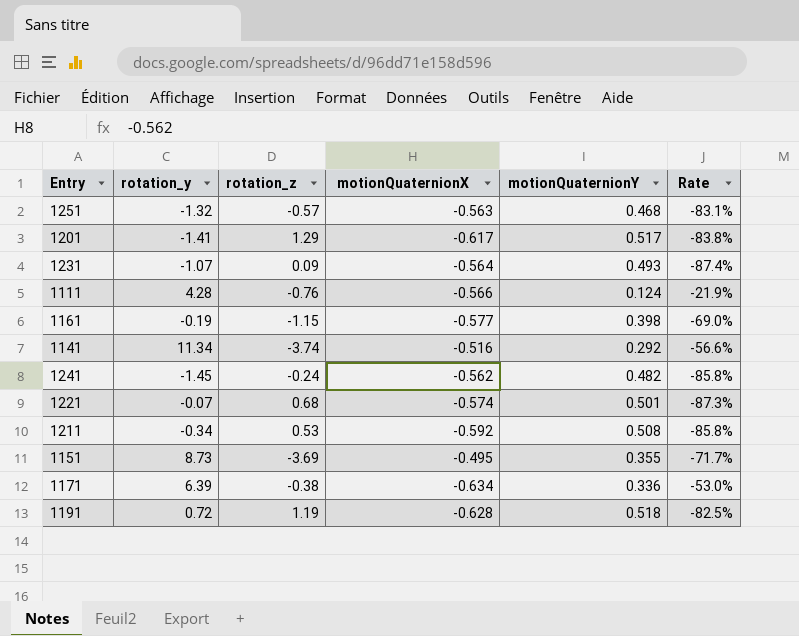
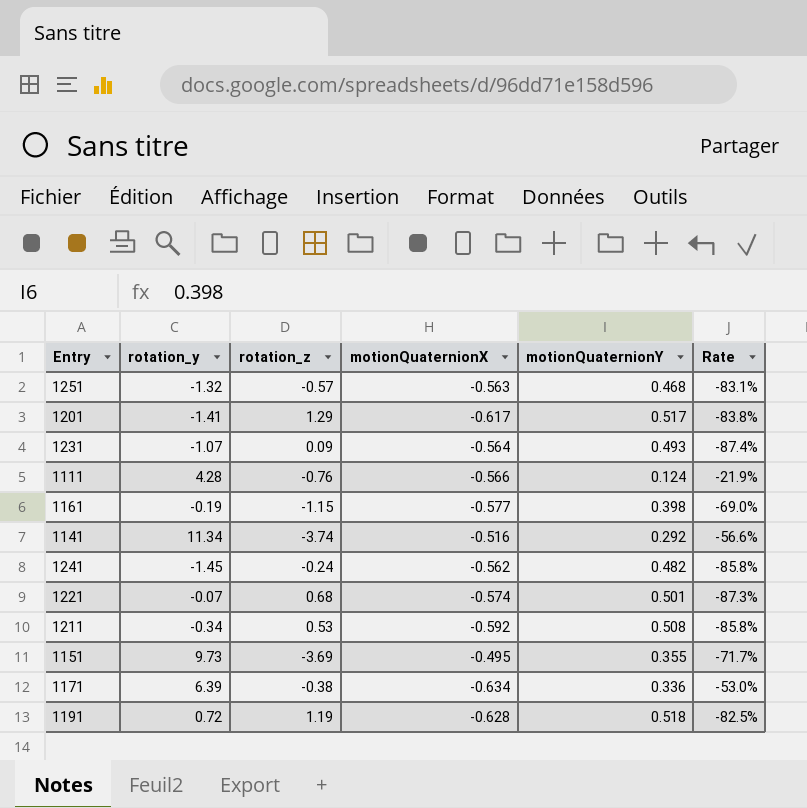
1151 | rotation_y: 8.73 -> 9.73

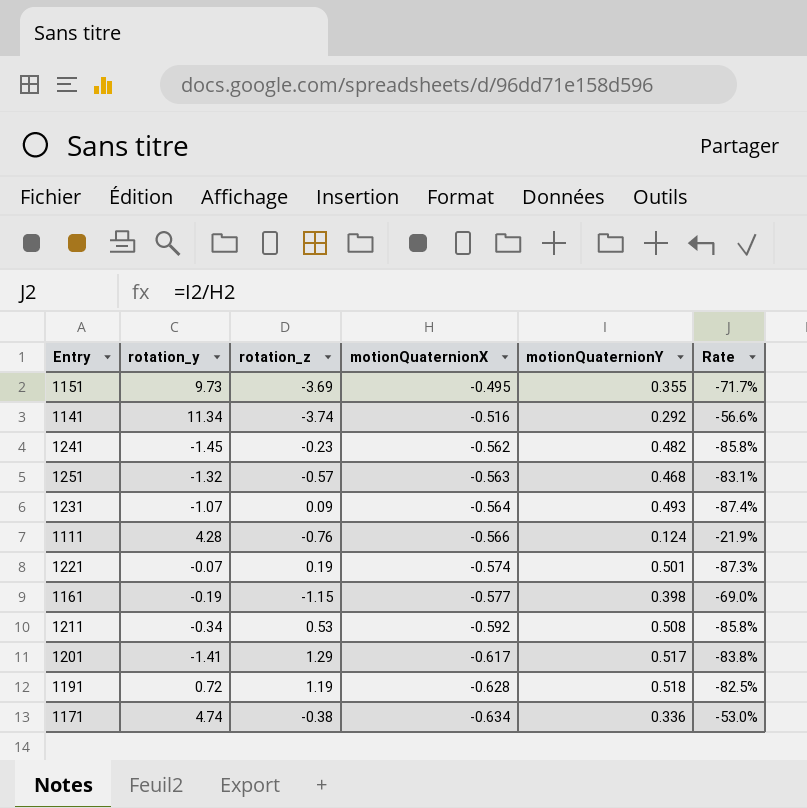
row order: none -> motionQuaternionX descending
1241 | rotation_z: -0.24 -> -0.23
1221 | rotation_z: 0.68 -> 0.19
1171 | rotation_y: 6.39 -> 4.74

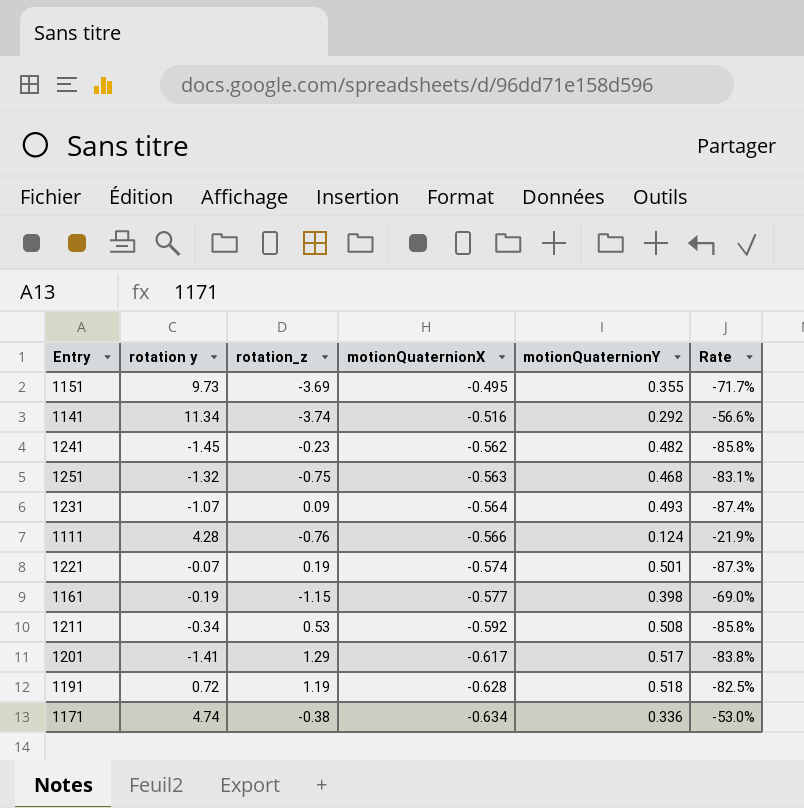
column name: rotation_y -> rotation y
1251 | rotation_z: -0.57 -> -0.75

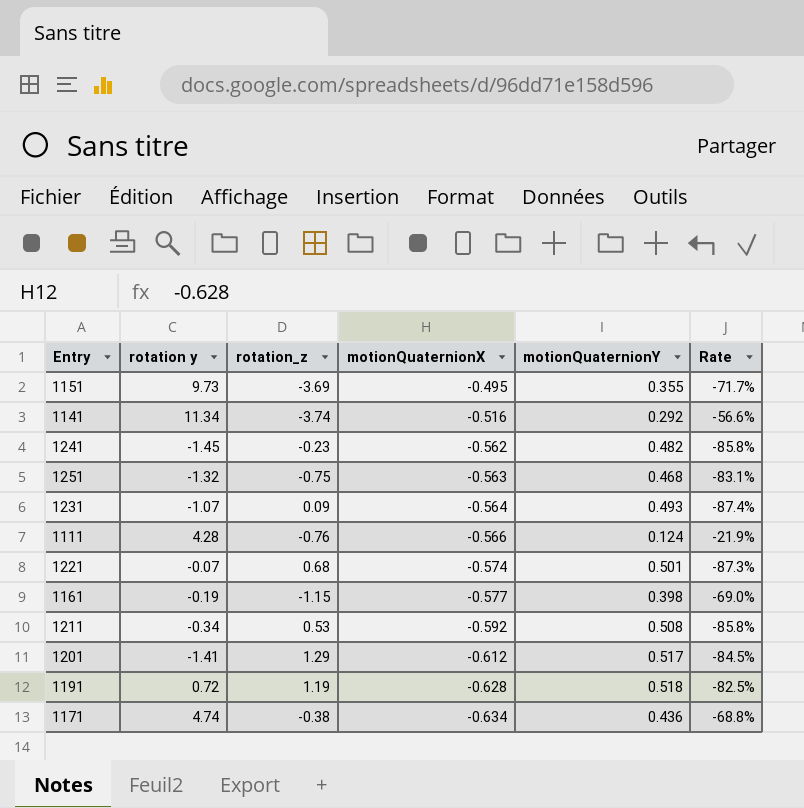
1221 | rotation_z: 0.19 -> 0.68
1201 | motionQuaternionX: -0.617 -> -0.612
1201 | Rate: -83.8% -> -84.5%
1171 | motionQuaternionY: 0.336 -> 0.436
1171 | Rate: -53.0% -> -68.8%

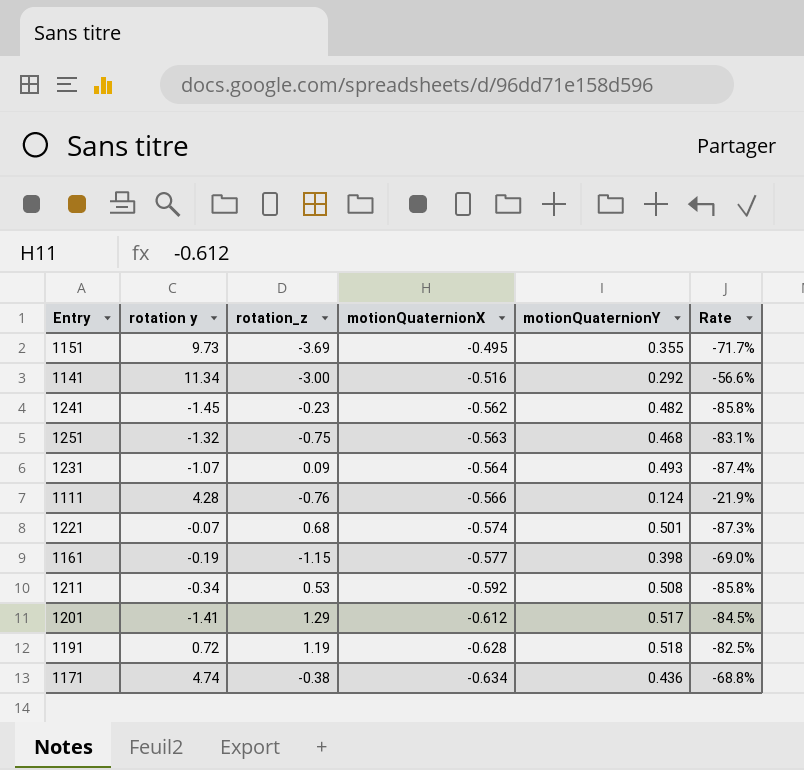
1141 | rotation_z: -3.74 -> -3.00

